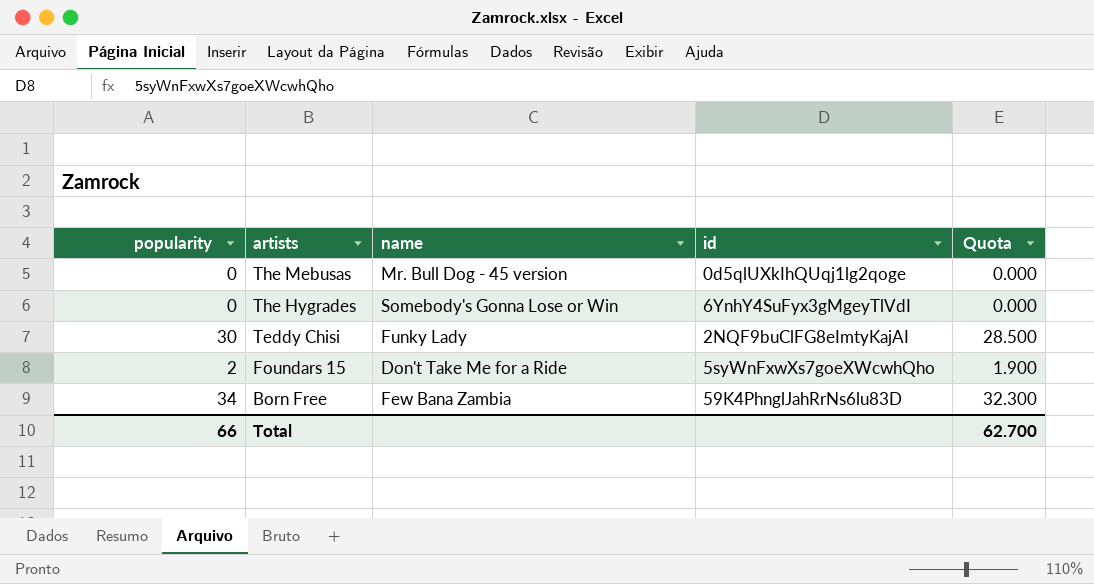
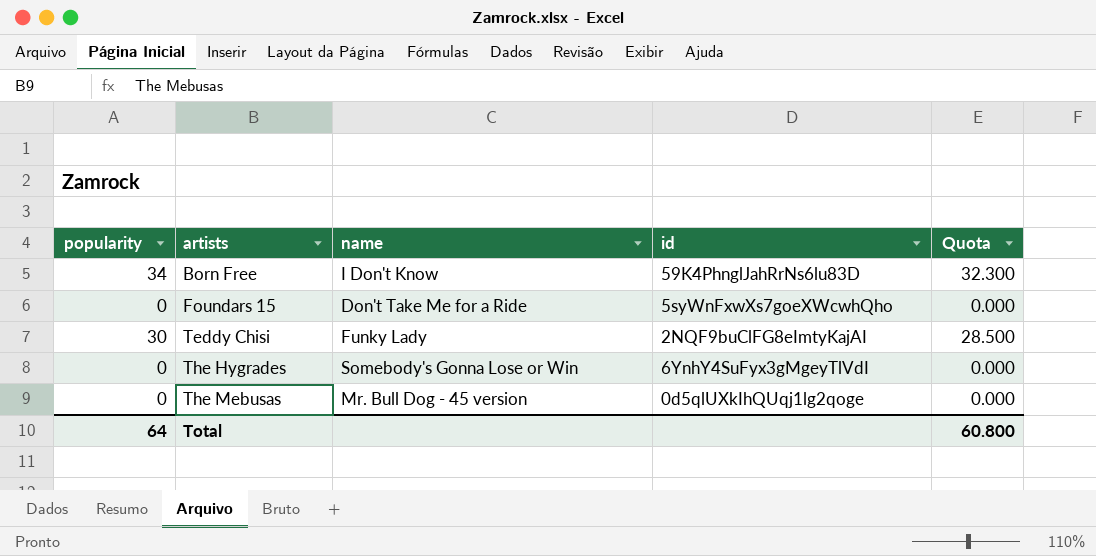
row order: artists descending -> artists ascending
Born Free | name: Few Bana Zambia -> I Don't Know
Foundars 15 | popularity: 2 -> 0
Foundars 15 | Quota: 1.900 -> 0.000
Total | popularity: 66 -> 64
Total | Quota: 62.700 -> 60.800

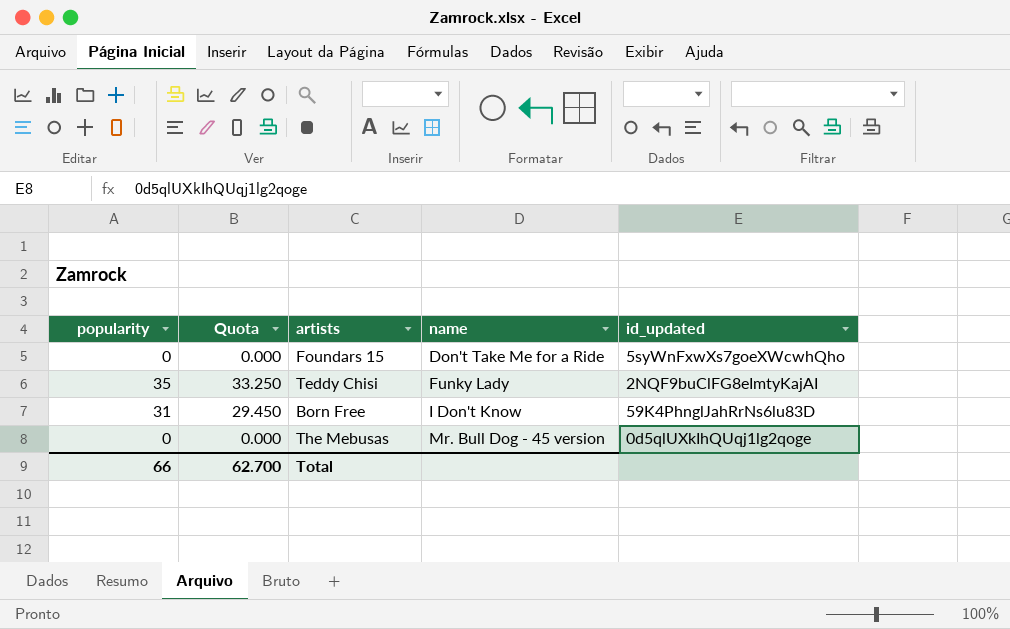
row order: artists ascending -> name ascending
column Quota | position: 5 -> 2
column name: id -> id_updated
row The Hygrades: 0 | Somebody's Gonna Lose or Win | 6YnhY4SuFyx3gMgeyTlVdI | 0.000 -> none
Teddy Chisi | popularity: 30 -> 35
Teddy Chisi | Quota: 28.500 -> 33.250
Born Free | popularity: 34 -> 31
Born Free | Quota: 32.300 -> 29.450
Total | popularity: 64 -> 66
Total | Quota: 60.800 -> 62.700

